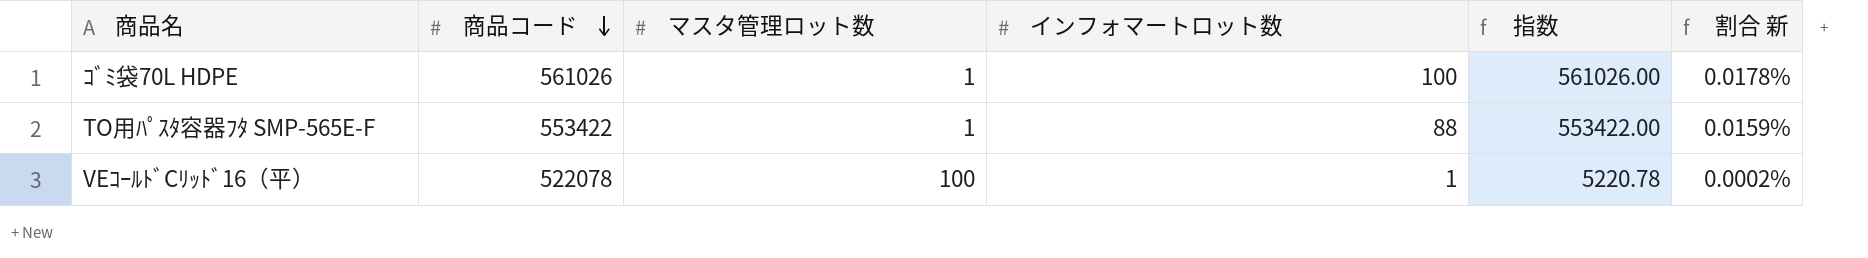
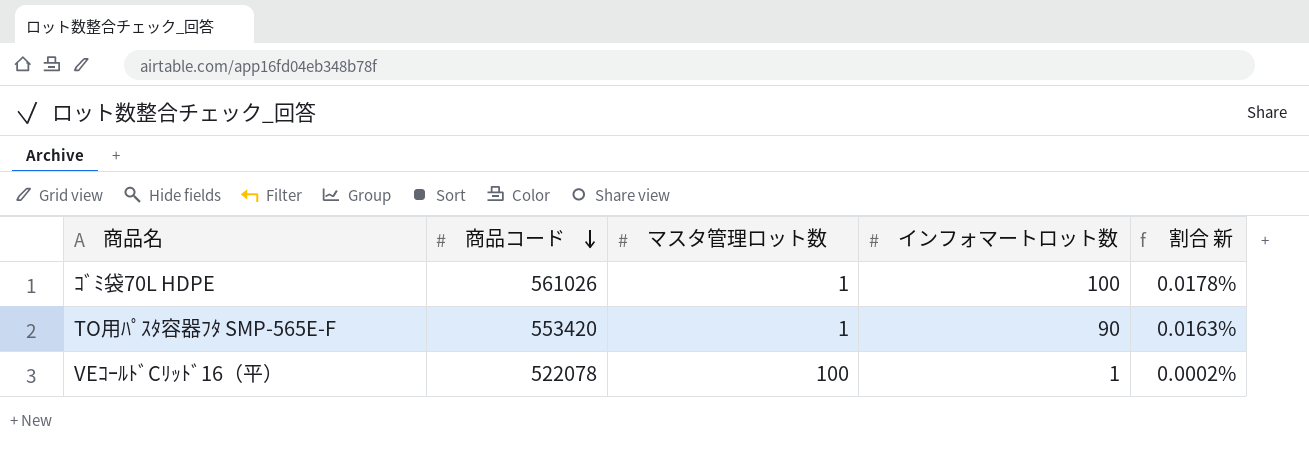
column 指数 | formula: [商品コード] / [マスタ管理ロット数] -> none
TO用ﾊﾟｽﾀ容器ﾌﾀ SMP-565E-F | 商品コード: 553422 -> 553420
TO用ﾊﾟｽﾀ容器ﾌﾀ SMP-565E-F | インフォマートロット数: 88 -> 90
TO用ﾊﾟｽﾀ容器ﾌﾀ SMP-565E-F | 割合 新: 0.0159% -> 0.0163%

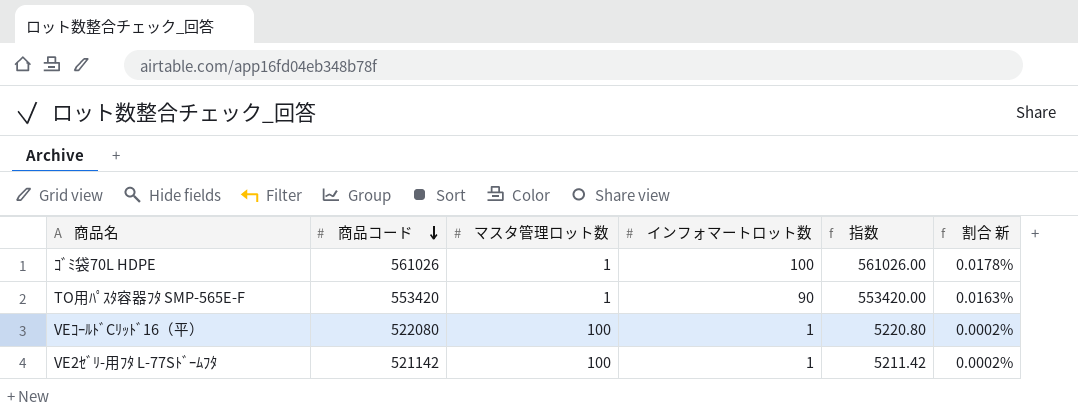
column 指数 | formula: none -> [商品コード] / [マスタ管理ロット数]
VEｺｰﾙﾄﾞCﾘｯﾄﾞ16（平） | 商品コード: 522078 -> 522080
row VE2ｾﾞﾘ-用ﾌﾀ L-77Sﾄﾞｰﾑﾌﾀ: none -> 521142 | 100 | 1 | 5211.42 | 0.0002%

